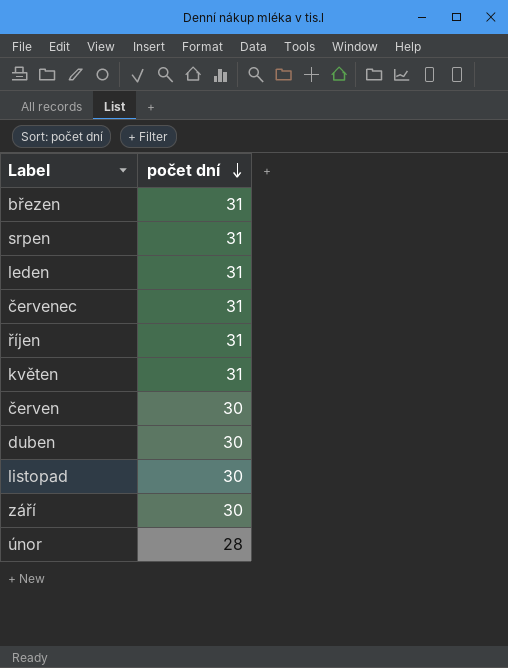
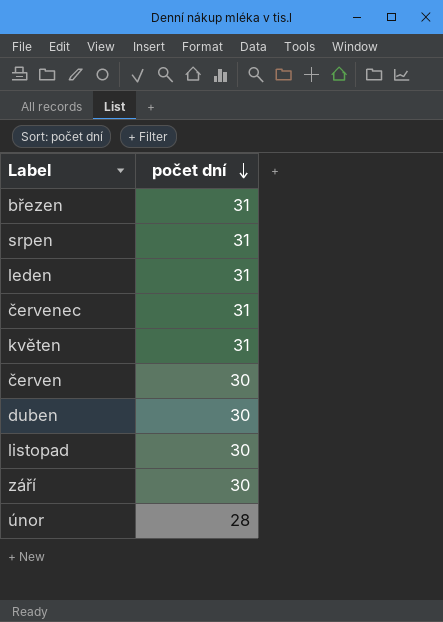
row říjen: 31 -> none

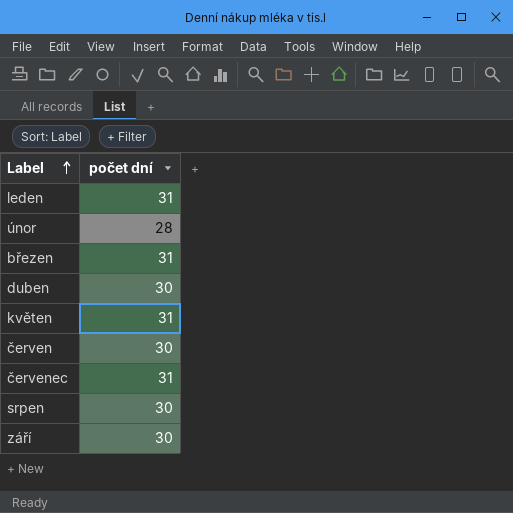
row order: počet dní descending -> Label ascending
row listopad: 30 -> none
srpen | počet dní: 31 -> 30

